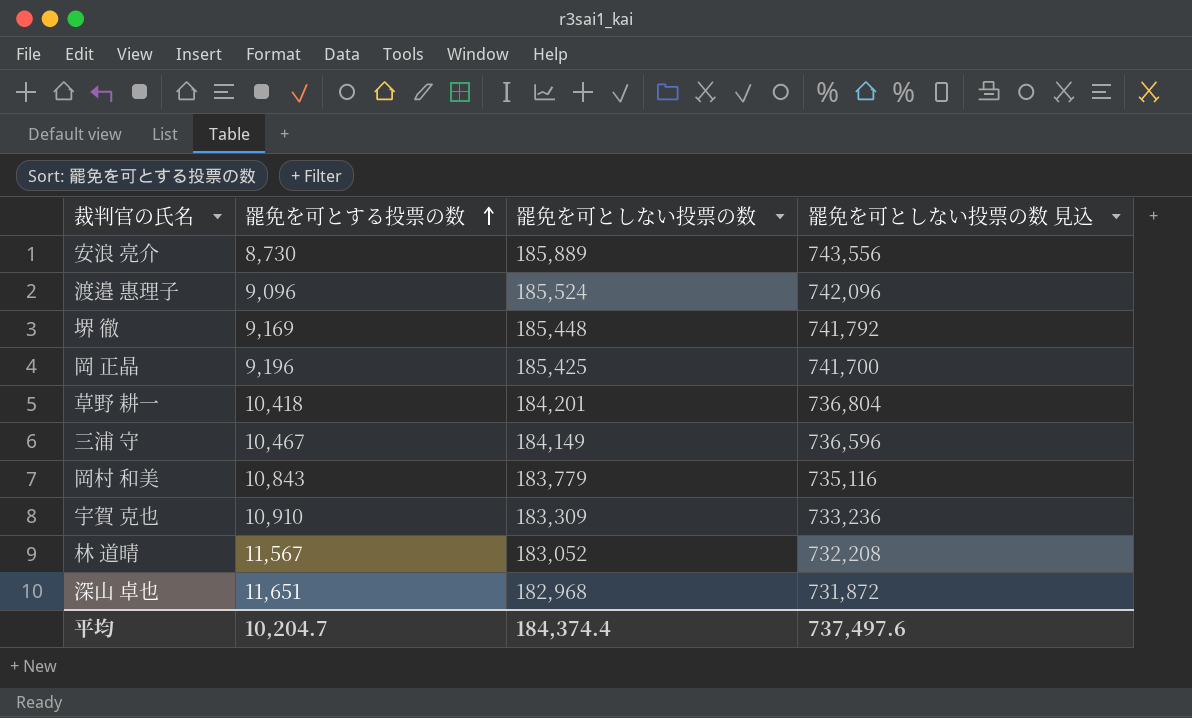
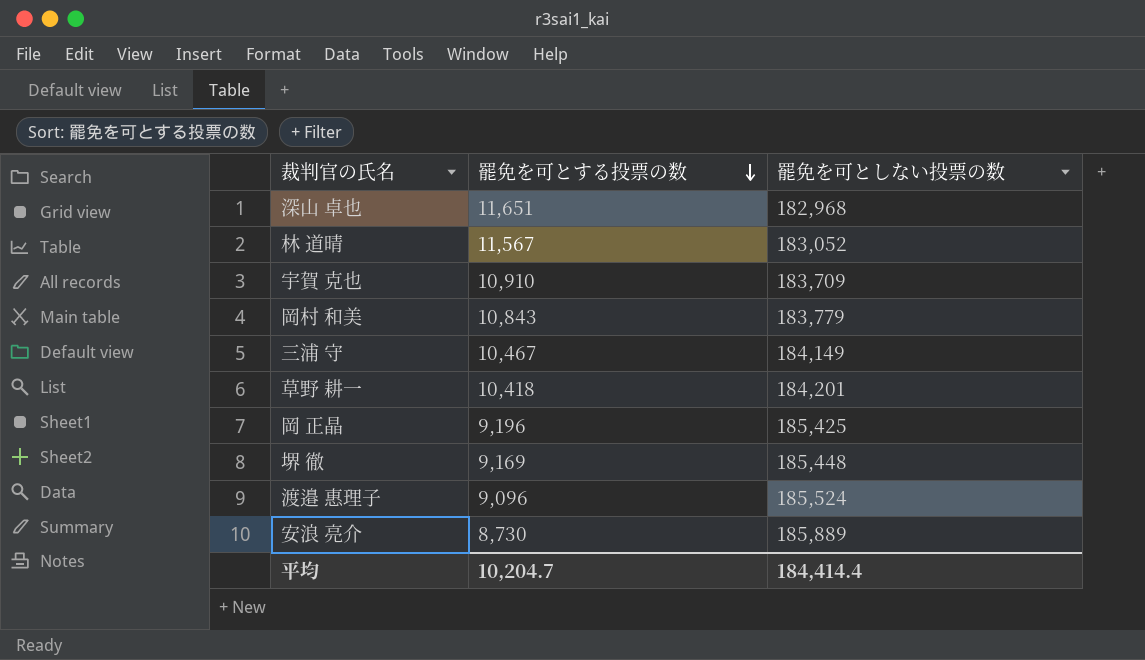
row order: 罷免を可とする投票の数 ascending -> 罷免を可とする投票の数 descending
column 罷免を可としない投票の数 見込 | formula: [罷免を可としない投票の数] * 4 -> none
宇賀 克也 | 罷免を可としない投票の数: 183,309 -> 183,709
平均 | 罷免を可としない投票の数: 184,374.4 -> 184,414.4

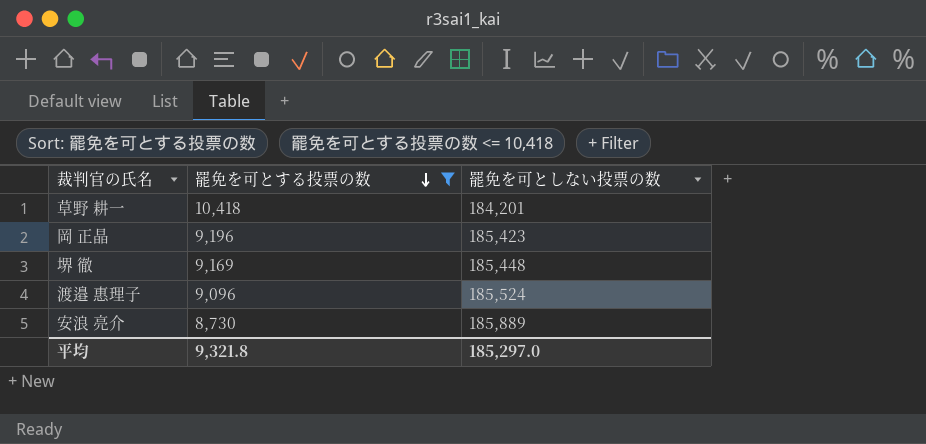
filter: none -> 罷免を可とする投票の数 <= 10,418
岡 正晶 | 罷免を可としない投票の数: 185,425 -> 185,423
平均 | 罷免を可とする投票の数: 10,204.7 -> 9,321.8
平均 | 罷免を可としない投票の数: 184,414.4 -> 185,297.0

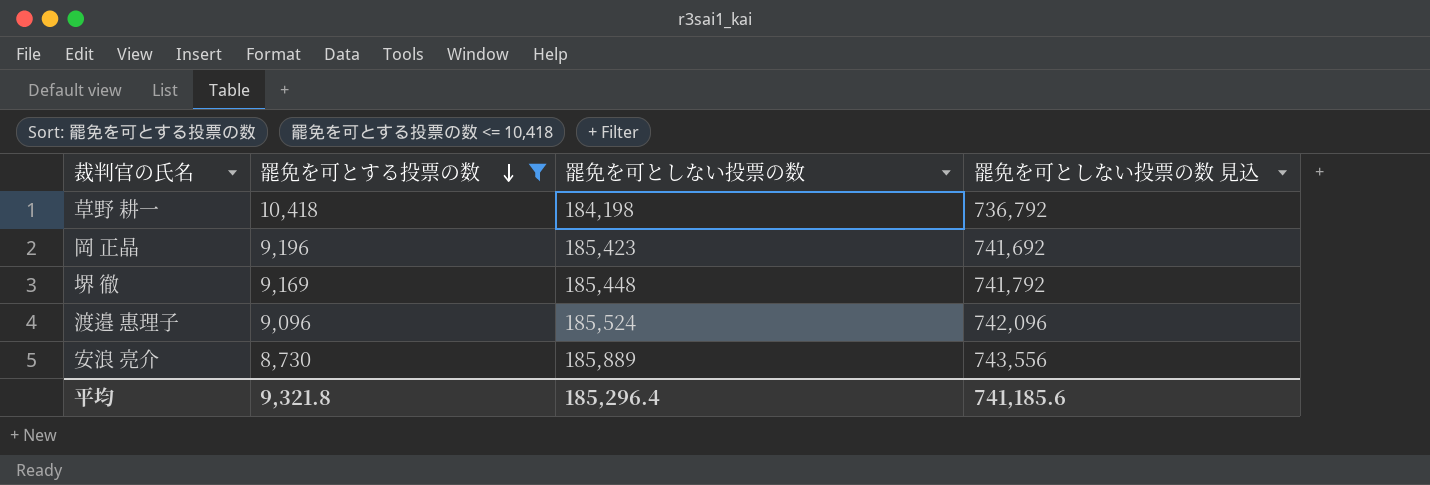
column 罷免を可としない投票の数 見込 | formula: none -> [罷免を可としない投票の数] * 4
草野 耕一 | 罷免を可としない投票の数: 184,201 -> 184,198
平均 | 罷免を可としない投票の数: 185,297.0 -> 185,296.4

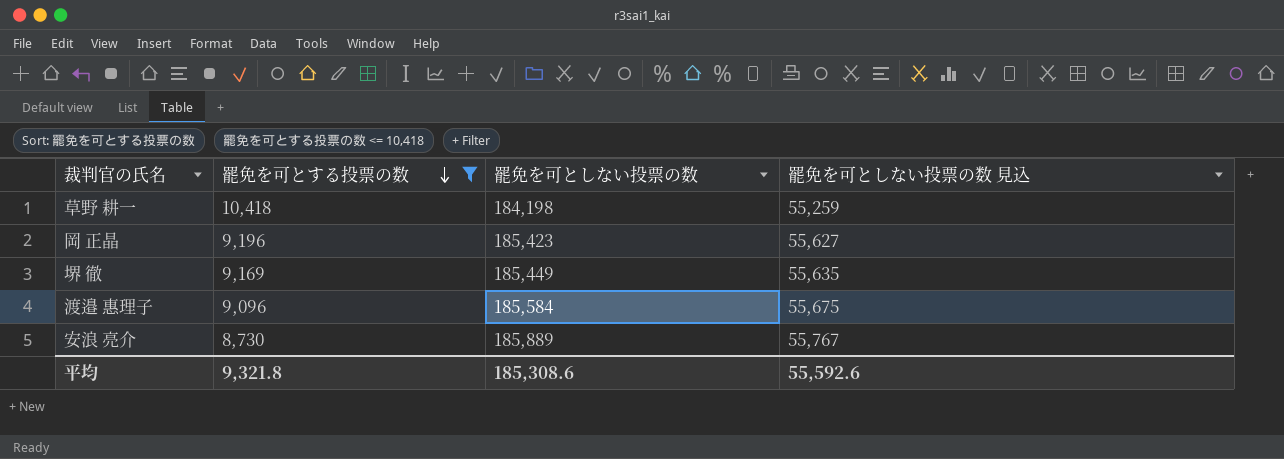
column 罷免を可としない投票の数 見込 | formula: [罷免を可としない投票の数] * 4 -> [罷免を可としない投票の数] * 0.3
堺 徹 | 罷免を可としない投票の数: 185,448 -> 185,449
渡邉 惠理子 | 罷免を可としない投票の数: 185,524 -> 185,584
平均 | 罷免を可としない投票の数: 185,296.4 -> 185,308.6
平均 | 罷免を可としない投票の数 見込: 741,185.6 -> 55,592.6

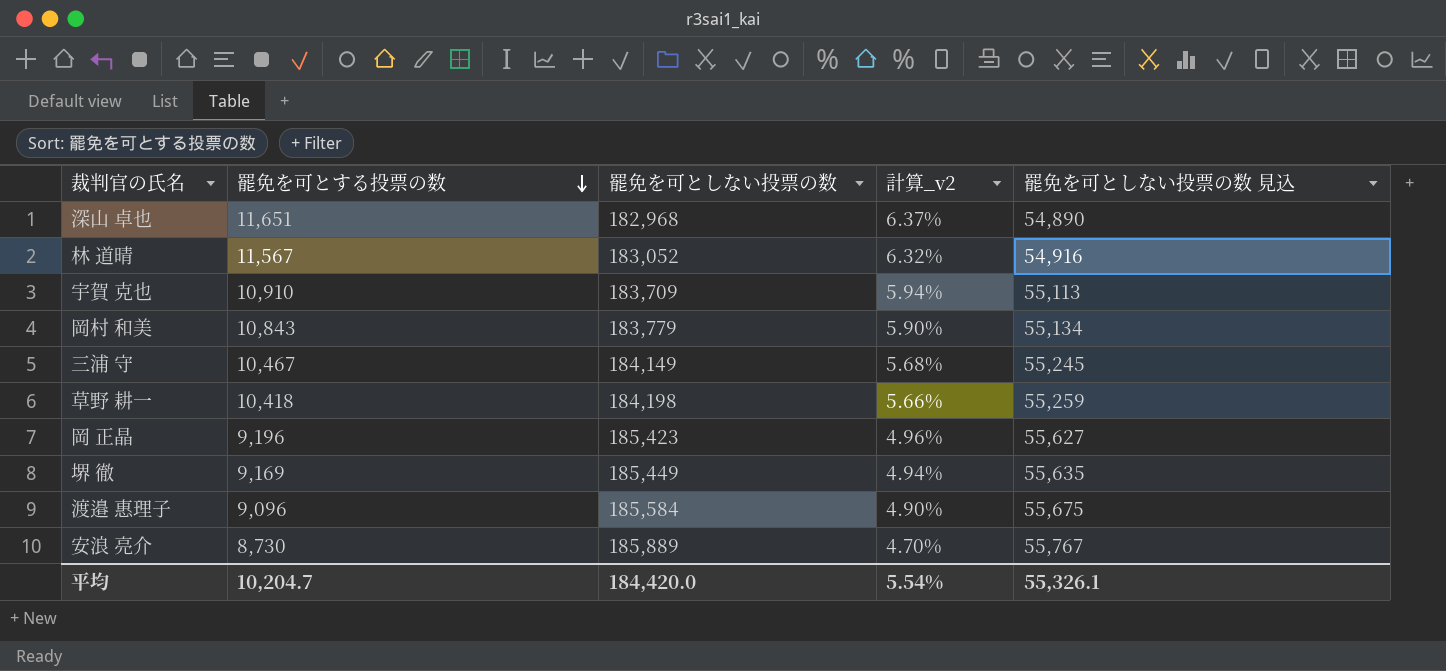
filter: 罷免を可とする投票の数 <= 10,418 -> none
column 計算_v2 | formula: none -> [罷免を可とする投票の数] / [罷免を可としない投票の数]
平均 | 罷免を可とする投票の数: 9,321.8 -> 10,204.7
平均 | 罷免を可としない投票の数: 185,308.6 -> 184,420.0
平均 | 罷免を可としない投票の数 見込: 55,592.6 -> 55,326.1

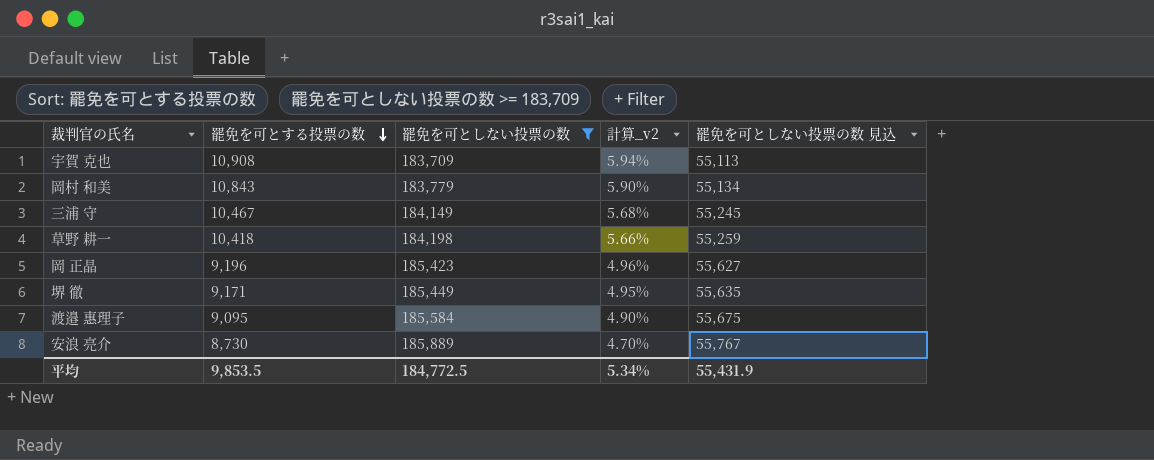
filter: none -> 罷免を可としない投票の数 >= 183,709
宇賀 克也 | 罷免を可とする投票の数: 10,910 -> 10,908
堺 徹 | 罷免を可とする投票の数: 9,169 -> 9,171
堺 徹 | 計算_v2: 4.94% -> 4.95%
渡邉 惠理子 | 罷免を可とする投票の数: 9,096 -> 9,095
平均 | 罷免を可とする投票の数: 10,204.7 -> 9,853.5
平均 | 罷免を可としない投票の数: 184,420.0 -> 184,772.5
平均 | 計算_v2: 5.54% -> 5.34%
平均 | 罷免を可としない投票の数 見込: 55,326.1 -> 55,431.9

